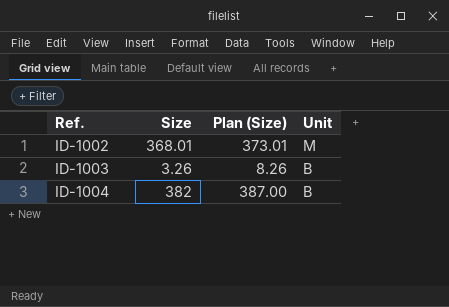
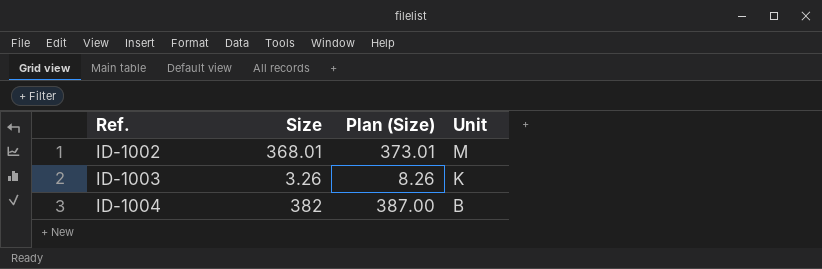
ID-1003 | Unit: B -> K

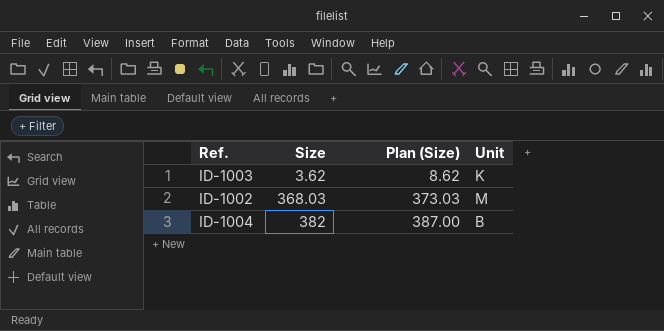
row order: Ref. ascending -> Size ascending
ID-1003 | Size: 3.26 -> 3.62
ID-1003 | Plan (Size): 8.26 -> 8.62
ID-1002 | Size: 368.01 -> 368.03
ID-1002 | Plan (Size): 373.01 -> 373.03

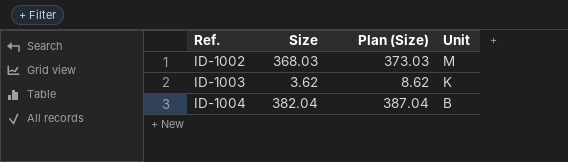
row order: Size ascending -> Ref. ascending
ID-1004 | Size: 382 -> 382.04
ID-1004 | Plan (Size): 387.00 -> 387.04

